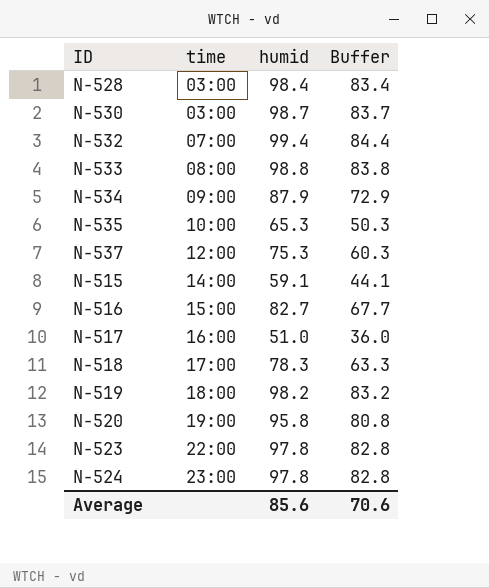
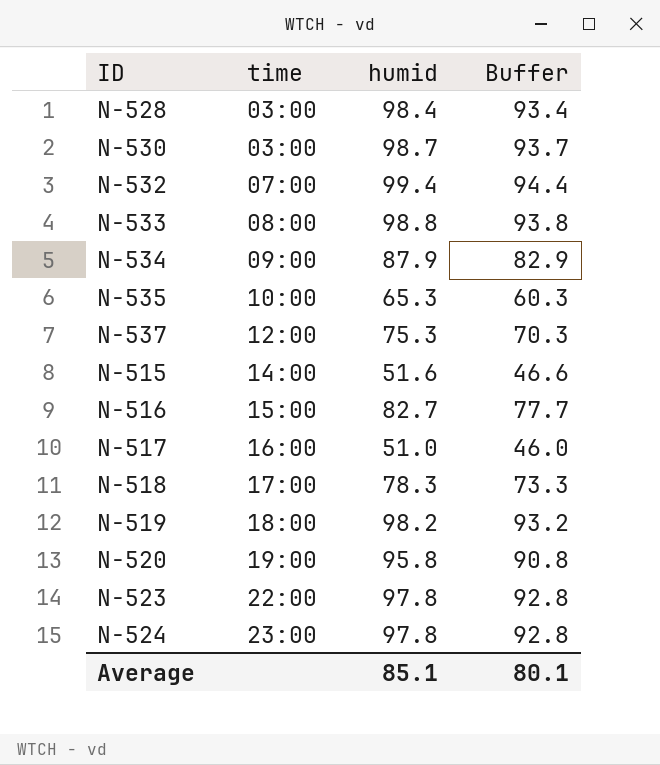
column Buffer | formula: [humid] - 15 -> [humid] - 5
N-515 | humid: 59.1 -> 51.6
Average | humid: 85.6 -> 85.1
Average | Buffer: 70.6 -> 80.1

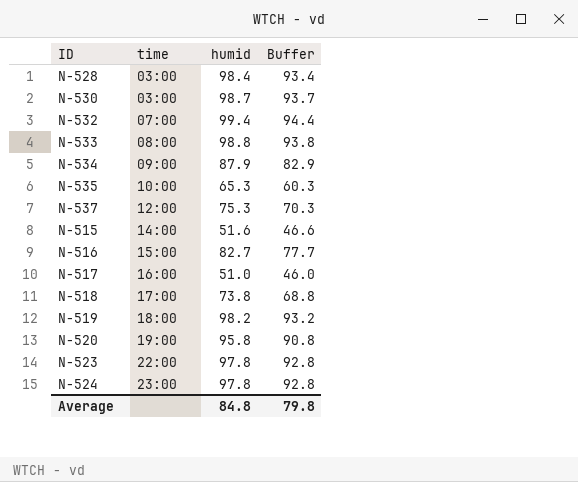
N-518 | humid: 78.3 -> 73.8
N-518 | Buffer: 73.3 -> 68.8
Average | humid: 85.1 -> 84.8
Average | Buffer: 80.1 -> 79.8

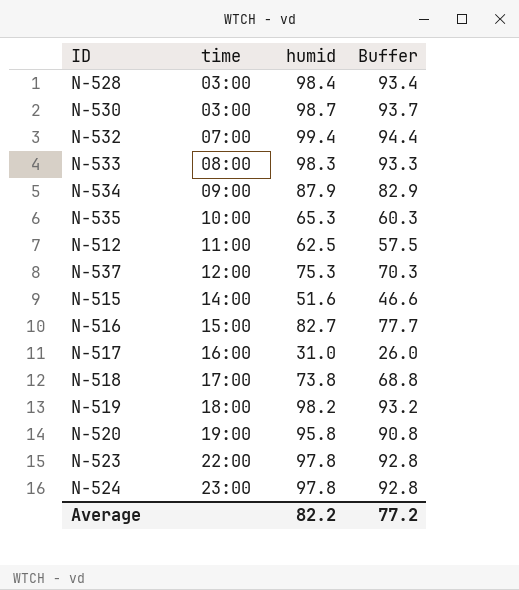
N-533 | humid: 98.8 -> 98.3
N-533 | Buffer: 93.8 -> 93.3
row N-512: none -> 11:00 | 62.5 | 57.5
N-517 | humid: 51.0 -> 31.0
N-517 | Buffer: 46.0 -> 26.0
Average | humid: 84.8 -> 82.2
Average | Buffer: 79.8 -> 77.2

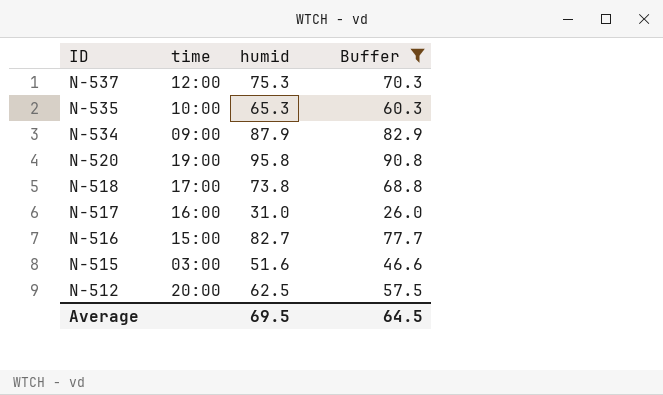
filter: none -> Buffer <= 90.8
row order: time ascending -> ID descending
N-515 | time: 14:00 -> 03:00
N-512 | time: 11:00 -> 20:00
Average | humid: 82.2 -> 69.5
Average | Buffer: 77.2 -> 64.5

